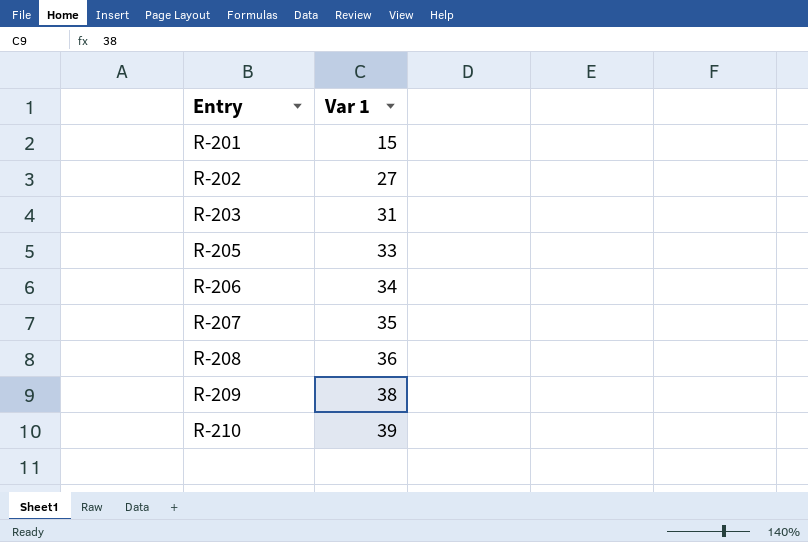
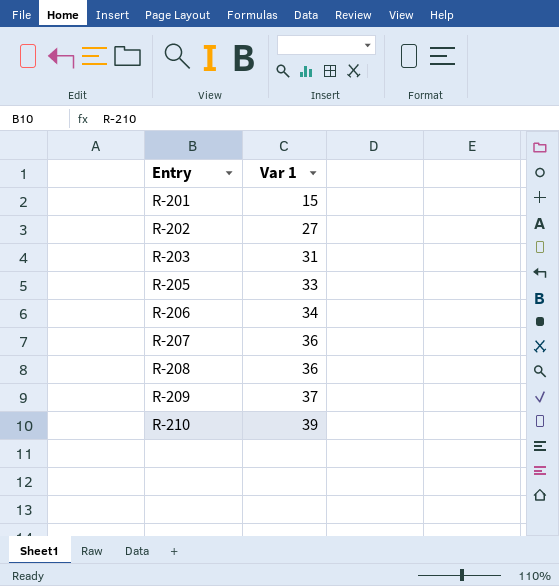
R-207 | Var 1: 35 -> 36
R-209 | Var 1: 38 -> 37

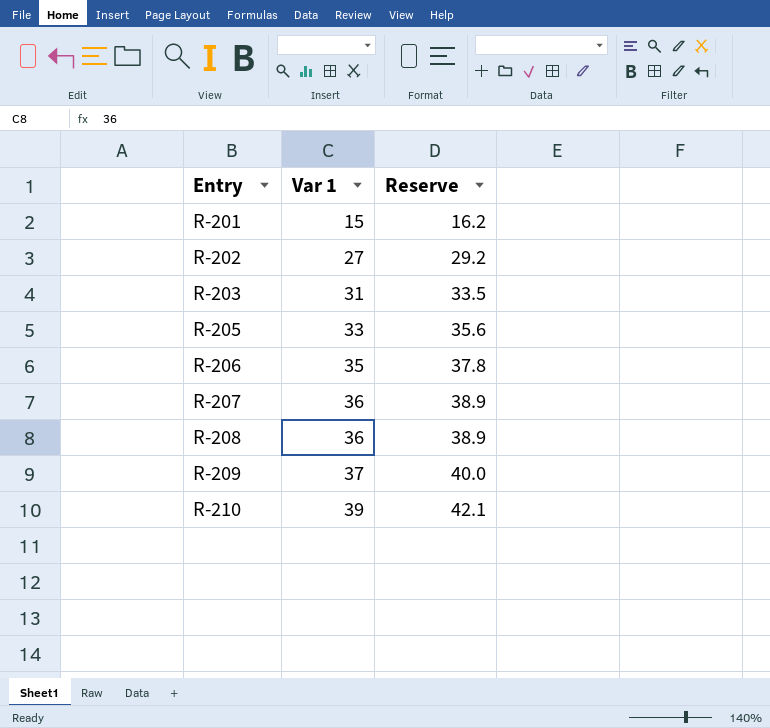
column Reserve | formula: none -> [Var 1] * 1.08
R-206 | Var 1: 34 -> 35

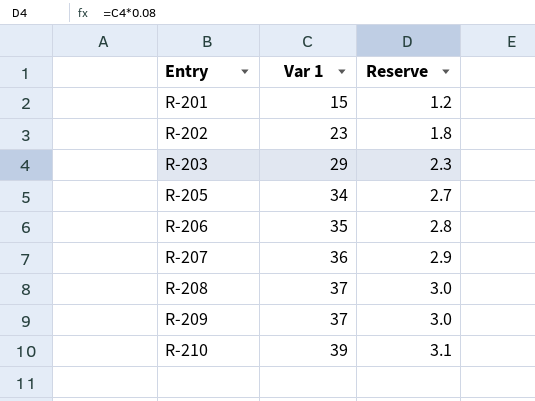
column Reserve | formula: [Var 1] * 1.08 -> [Var 1] * 0.08
R-202 | Var 1: 27 -> 23
R-203 | Var 1: 31 -> 29
R-205 | Var 1: 33 -> 34
R-208 | Var 1: 36 -> 37

